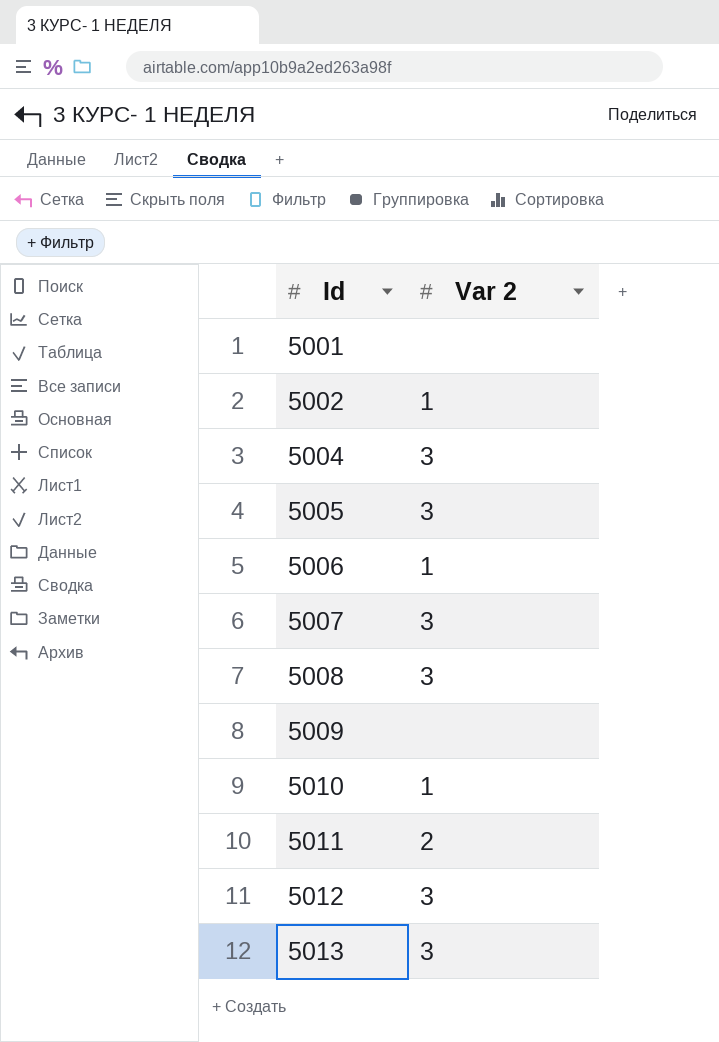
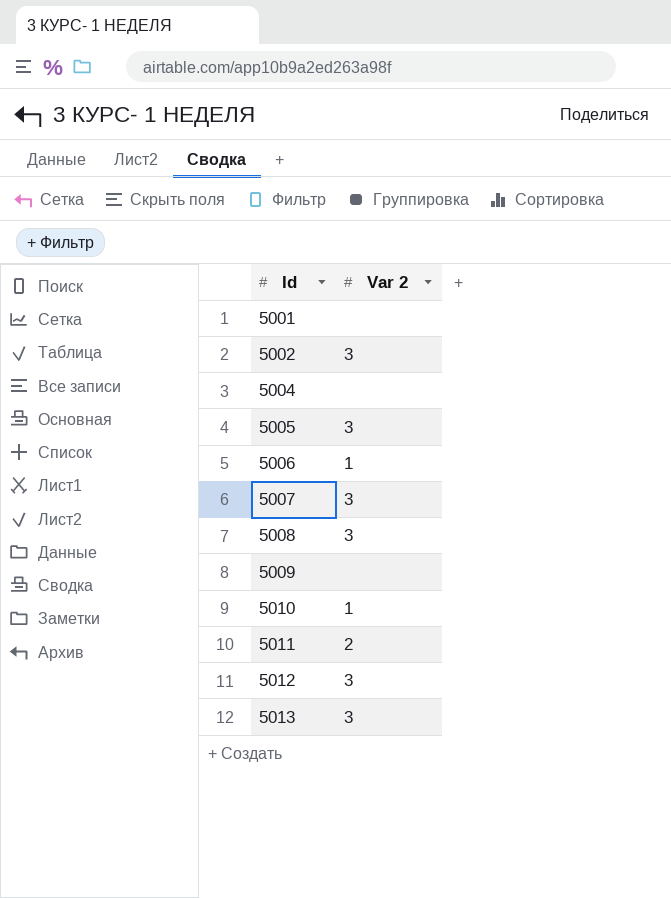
5002 | Var 2: 1 -> 3
5004 | Var 2: 3 -> none

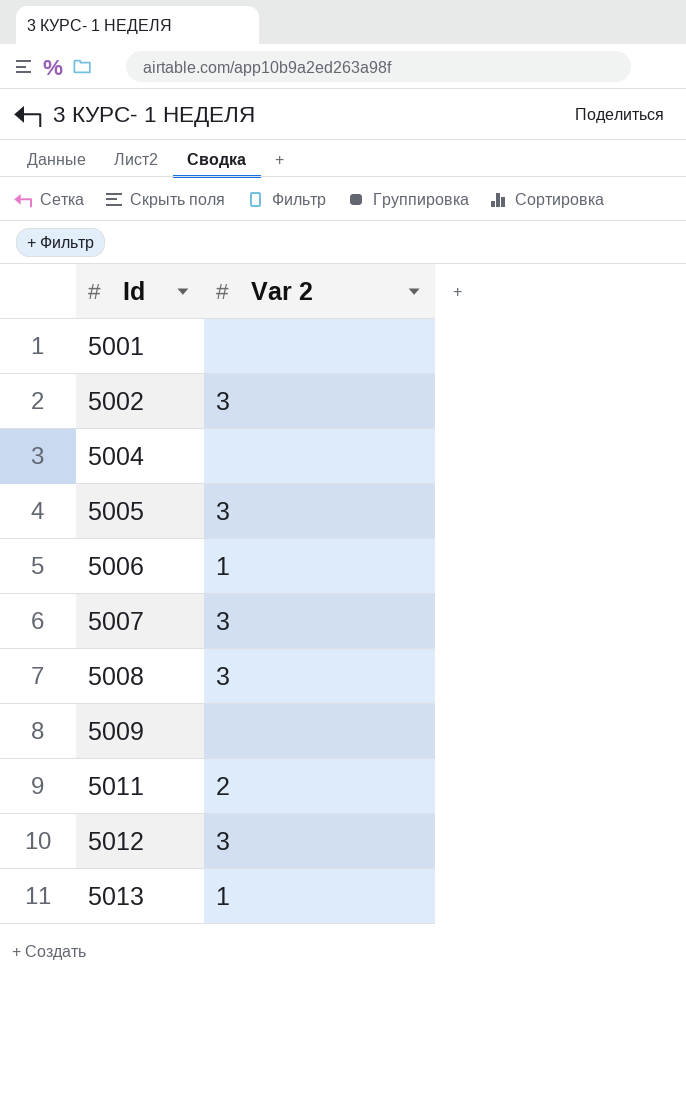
row 5010: 1 -> none
5013 | Var 2: 3 -> 1

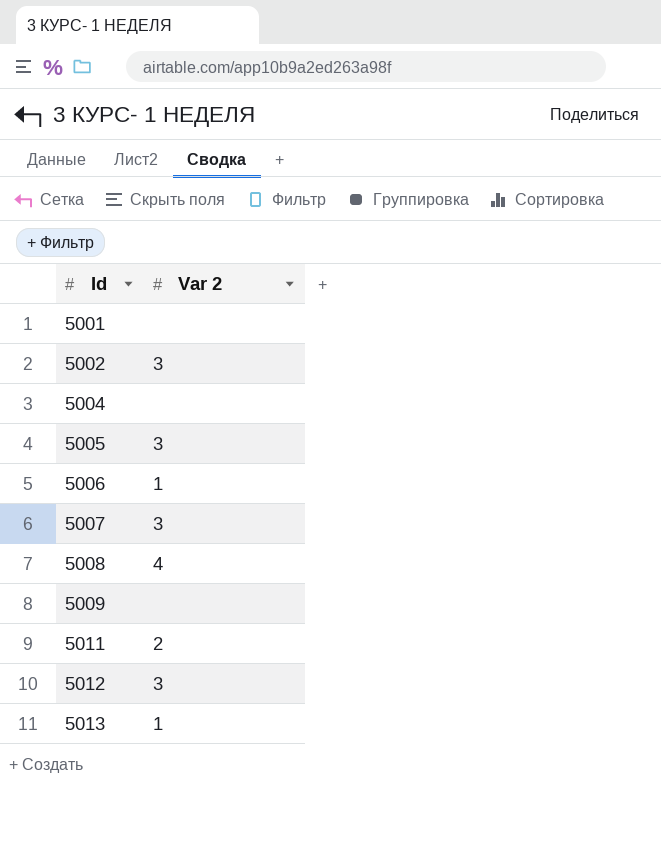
5008 | Var 2: 3 -> 4

